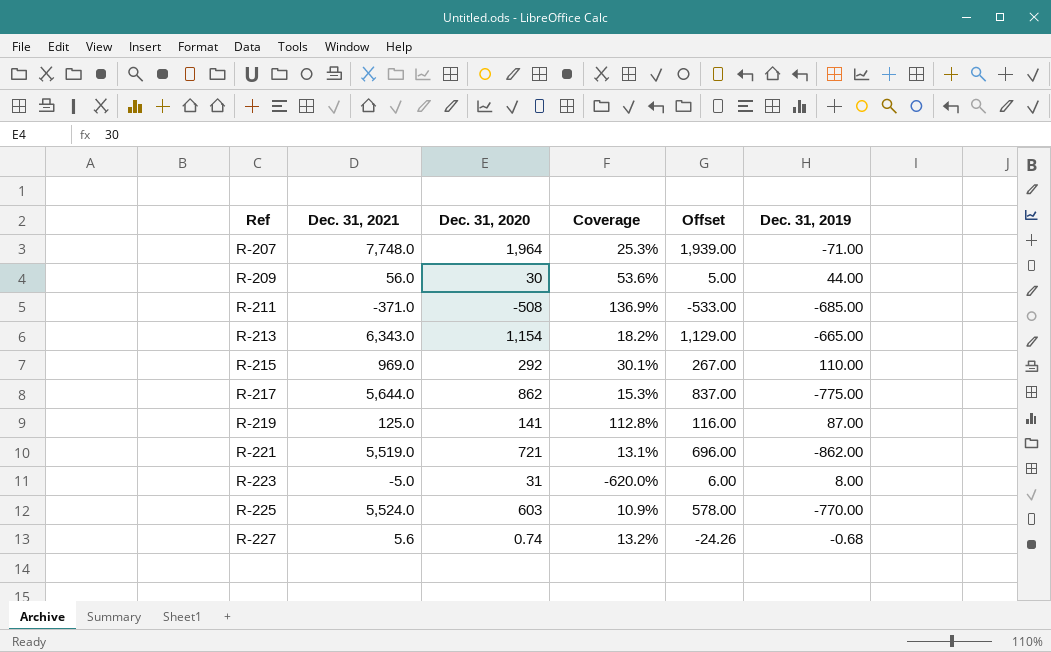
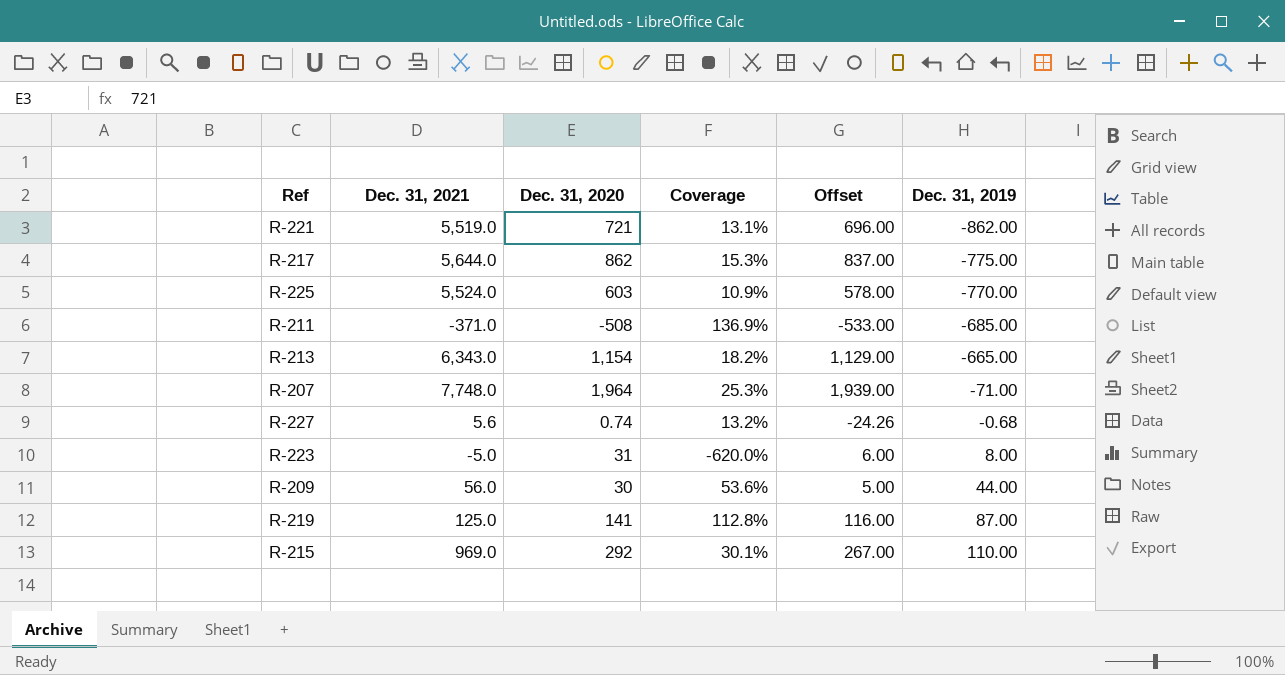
row order: Ref ascending -> Dec. 31, 2019 ascending

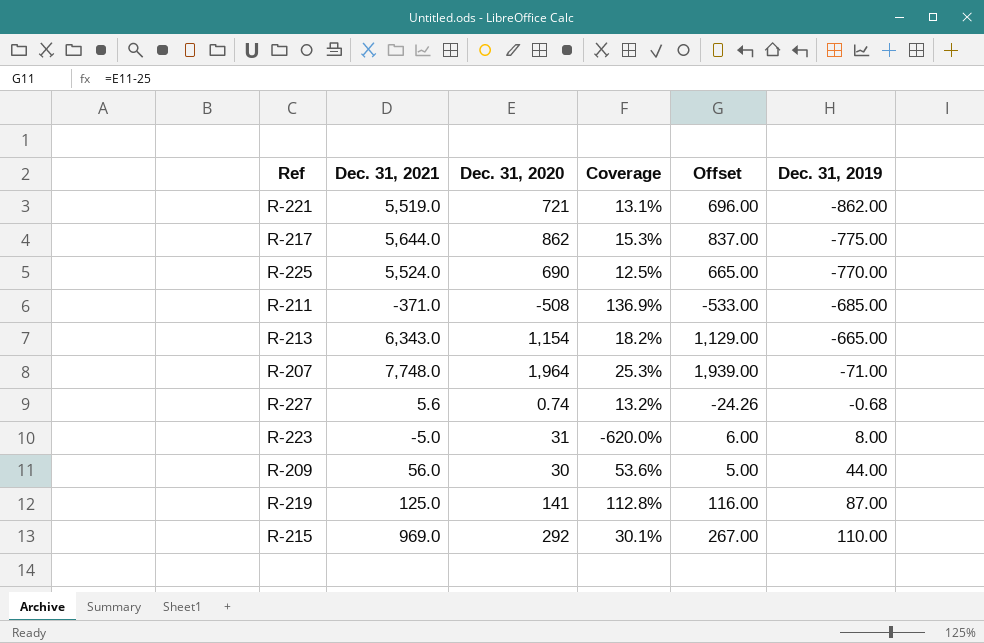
R-225 | Dec. 31, 2020: 603 -> 690
R-225 | Coverage: 10.9% -> 12.5%
R-225 | Offset: 578.00 -> 665.00

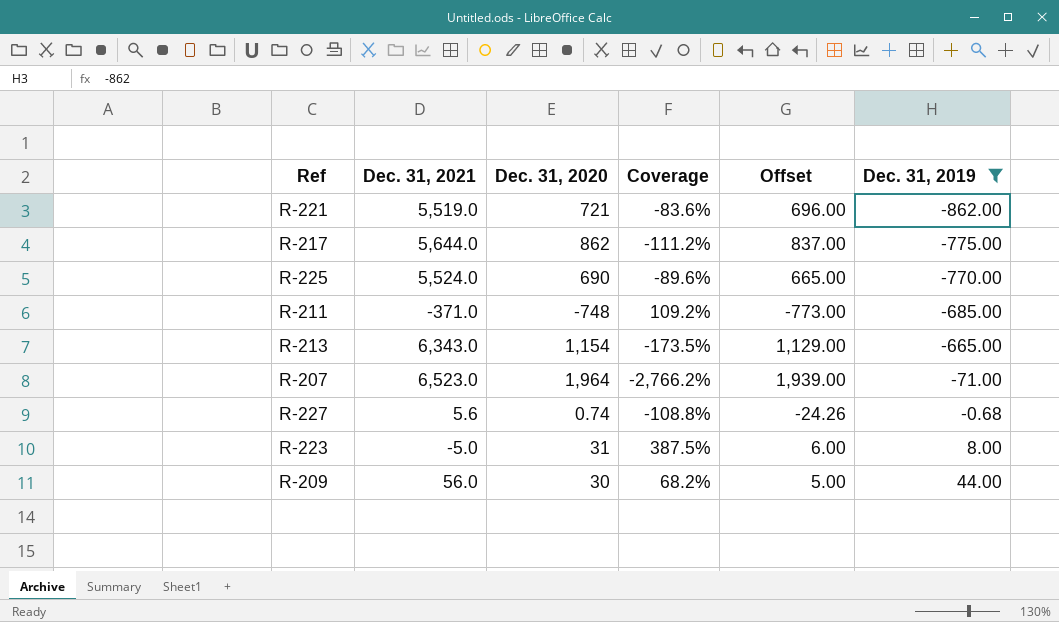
filter: none -> Dec. 31, 2019 <= 44.00
column Coverage | formula: [Dec. 31, 2020] / [Dec. 31, 2021] -> [Dec. 31, 2020] / [Dec. 31, 2019]
R-211 | Dec. 31, 2020: -508 -> -748
R-211 | Offset: -533.00 -> -773.00
R-207 | Dec. 31, 2021: 7,748.0 -> 6,523.0

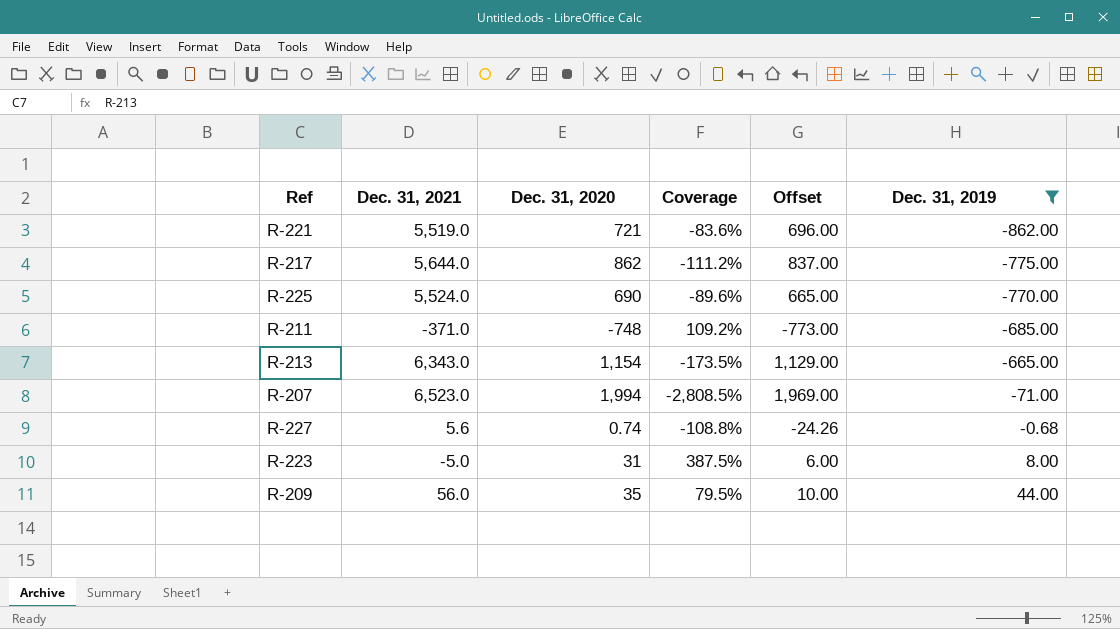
R-207 | Dec. 31, 2020: 1,964 -> 1,994
R-207 | Coverage: -2,766.2% -> -2,808.5%
R-207 | Offset: 1,939.00 -> 1,969.00
R-209 | Dec. 31, 2020: 30 -> 35
R-209 | Coverage: 68.2% -> 79.5%
R-209 | Offset: 5.00 -> 10.00

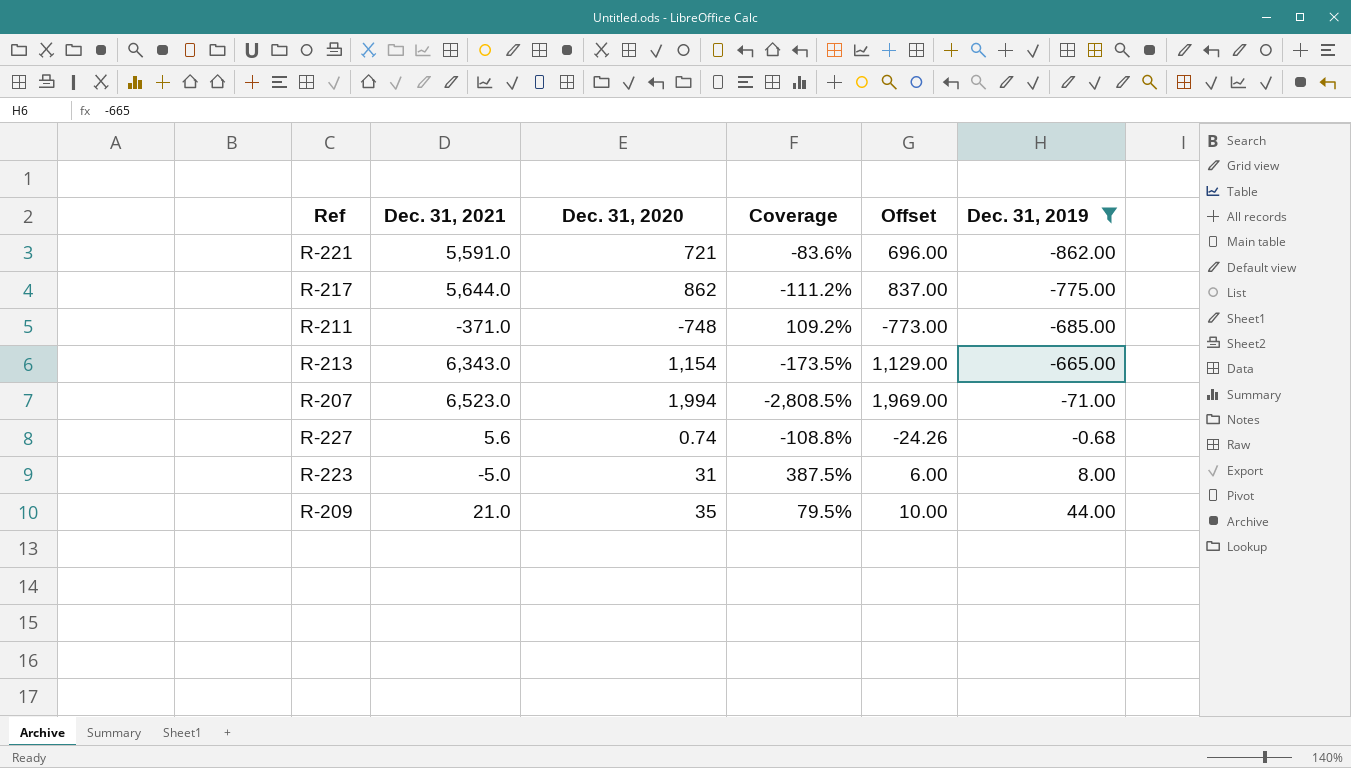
row R-225: 5,524.0 | 690 | -89.6% | 665.00 | -770.00 -> none
R-221 | Dec. 31, 2021: 5,519.0 -> 5,591.0
R-209 | Dec. 31, 2021: 56.0 -> 21.0

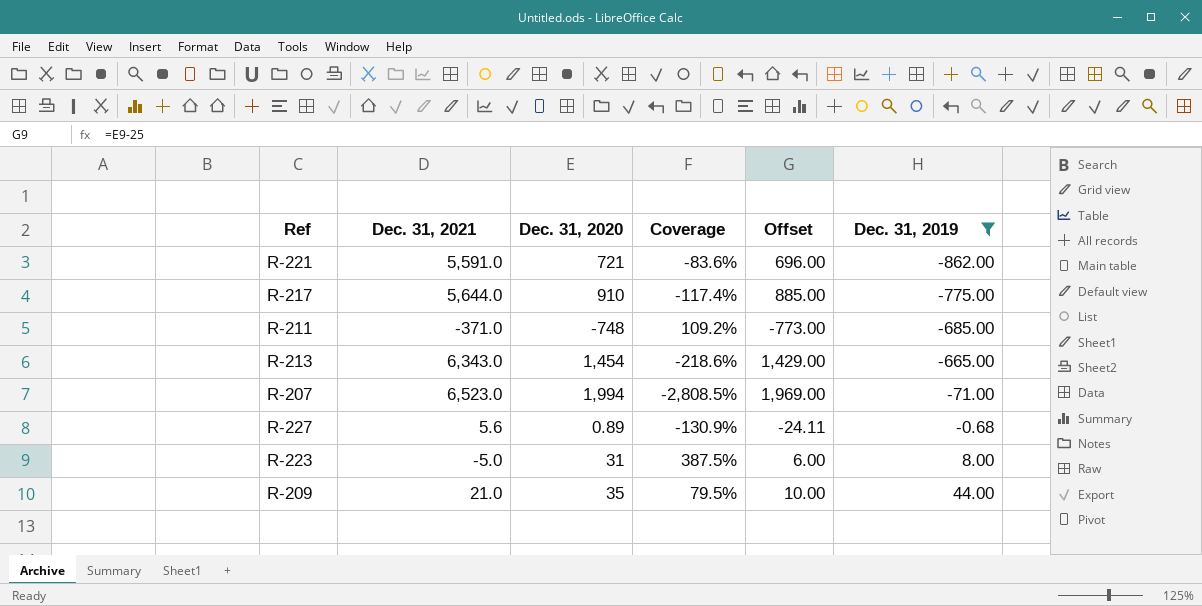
R-217 | Dec. 31, 2020: 862 -> 910
R-217 | Coverage: -111.2% -> -117.4%
R-217 | Offset: 837.00 -> 885.00
R-213 | Dec. 31, 2020: 1,154 -> 1,454
R-213 | Coverage: -173.5% -> -218.6%
R-213 | Offset: 1,129.00 -> 1,429.00
R-227 | Dec. 31, 2020: 0.74 -> 0.89
R-227 | Coverage: -108.8% -> -130.9%
R-227 | Offset: -24.26 -> -24.11

